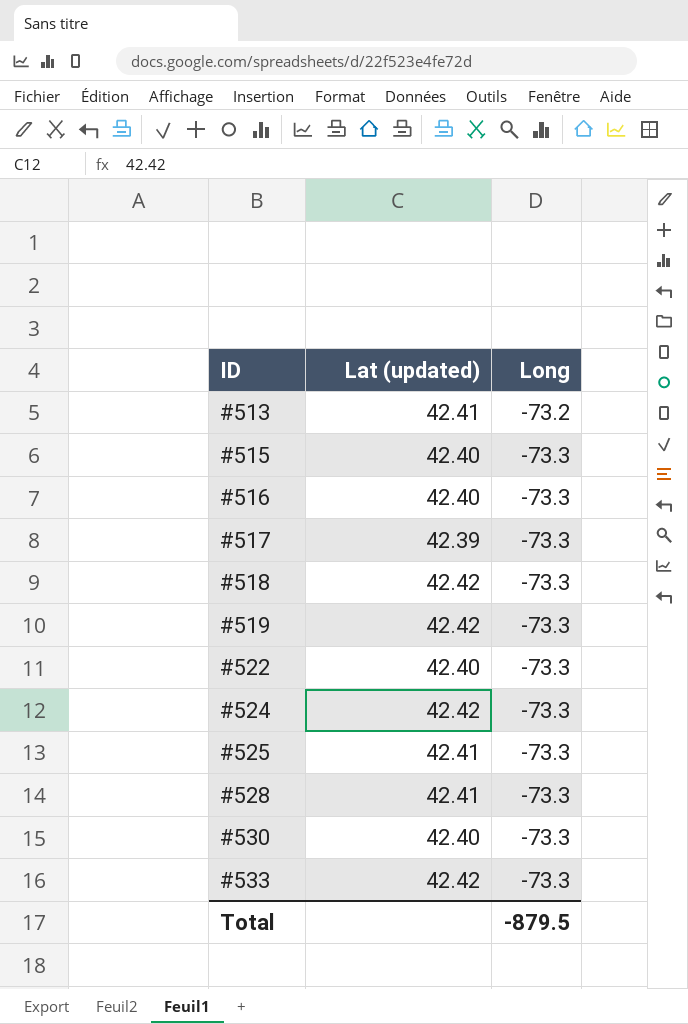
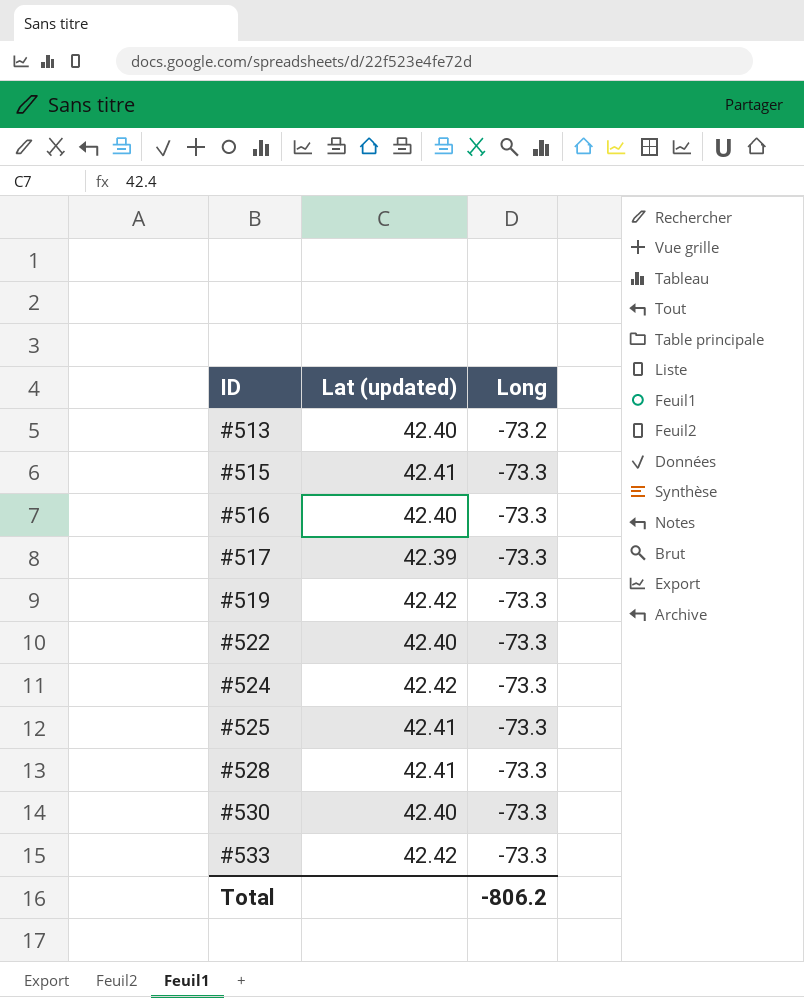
row #518: 42.42 | -73.3 -> none
#513 | Lat (updated): 42.41 -> 42.40
#515 | Lat (updated): 42.40 -> 42.41
Total | Long: -879.5 -> -806.2

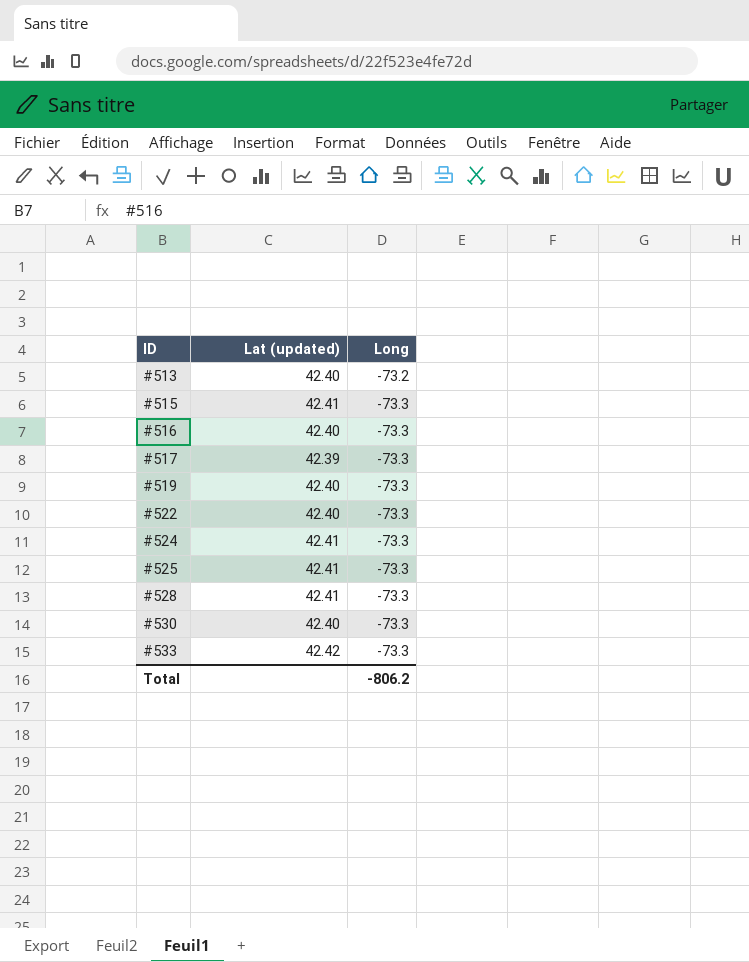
#519 | Lat (updated): 42.42 -> 42.40
#524 | Lat (updated): 42.42 -> 42.41

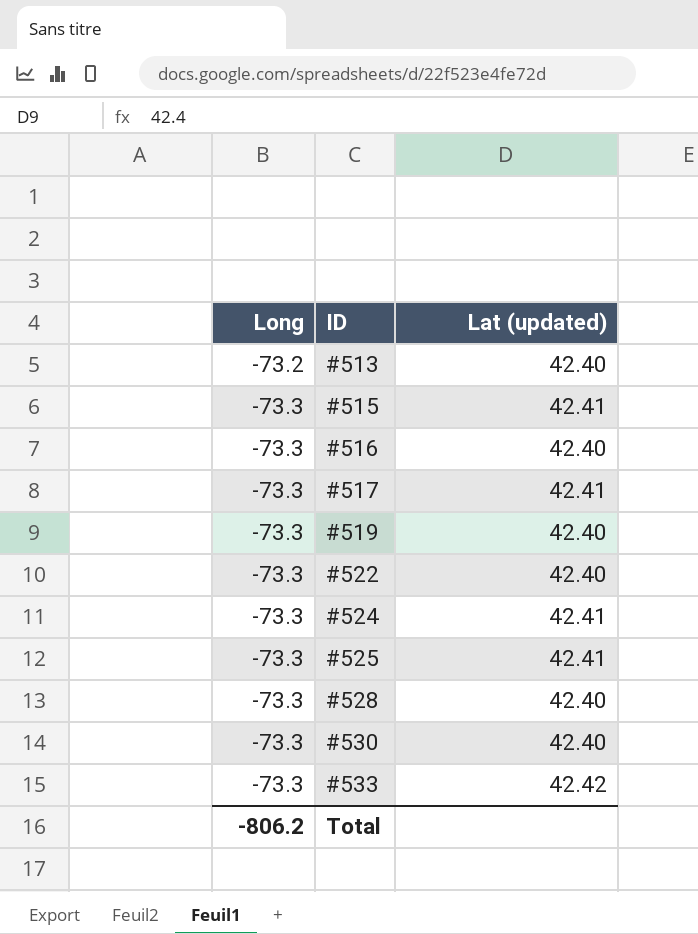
column Long | position: 3 -> 1
#517 | Lat (updated): 42.39 -> 42.41
#528 | Lat (updated): 42.41 -> 42.40

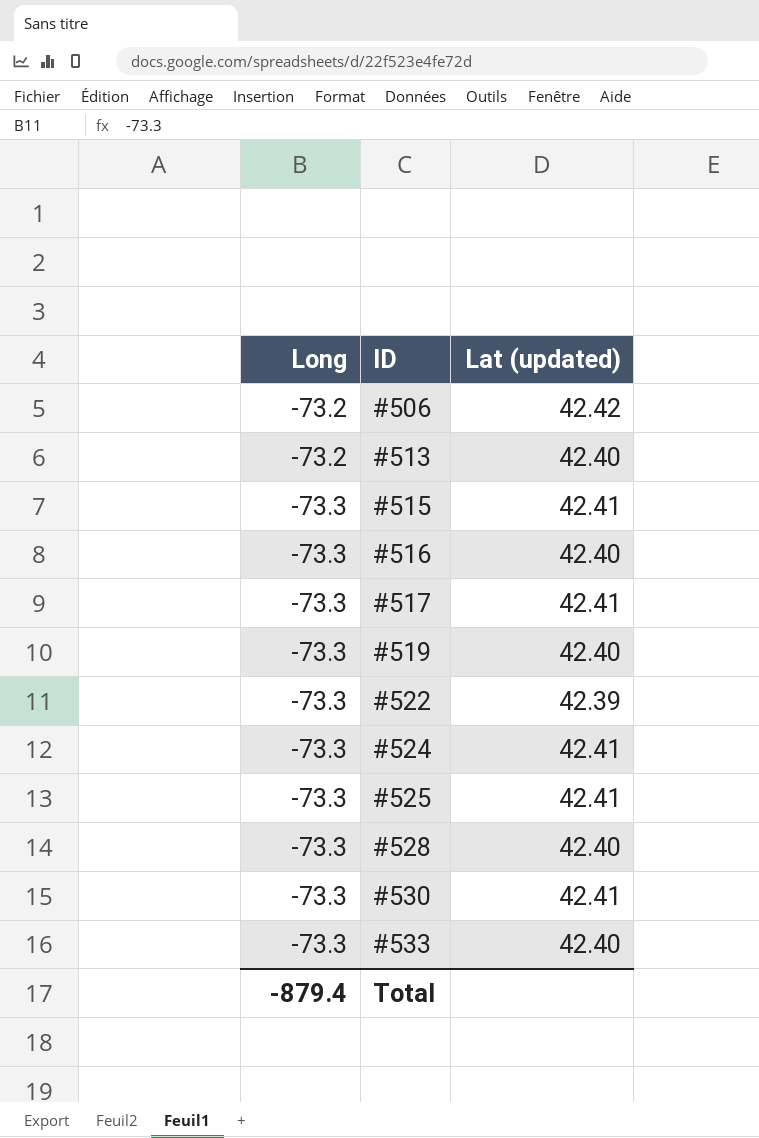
row #506: none -> -73.2 | 42.42
#522 | Lat (updated): 42.40 -> 42.39
#530 | Lat (updated): 42.40 -> 42.41
#533 | Lat (updated): 42.42 -> 42.40
Total | Long: -806.2 -> -879.4

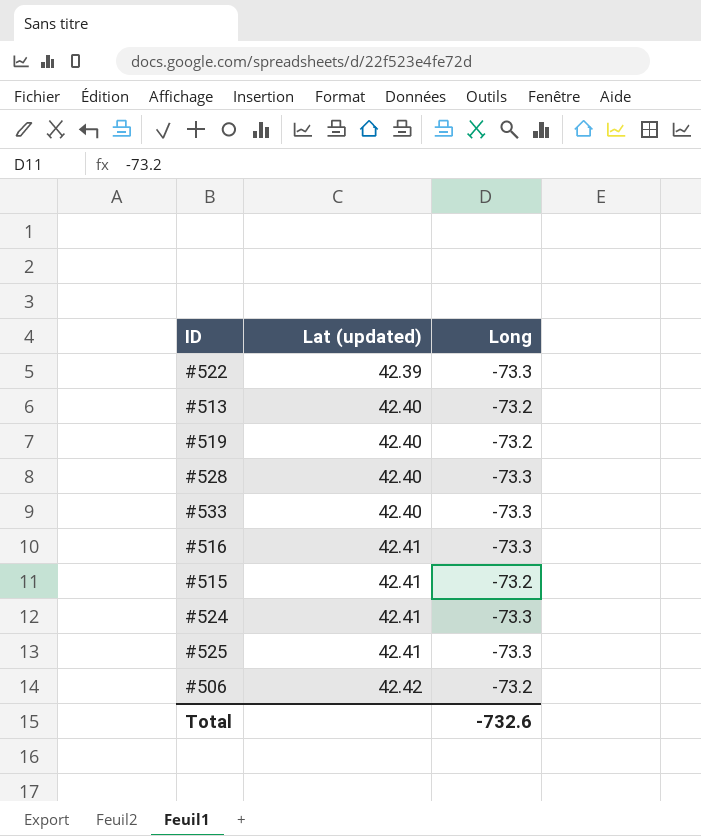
row order: Long descending -> Lat (updated) ascending
column Long | position: 1 -> 3
row #517: -73.3 | 42.41 -> none
row #530: -73.3 | 42.41 -> none
#519 | Long: -73.3 -> -73.2
#516 | Lat (updated): 42.40 -> 42.41
#515 | Long: -73.3 -> -73.2
Total | Long: -879.4 -> -732.6

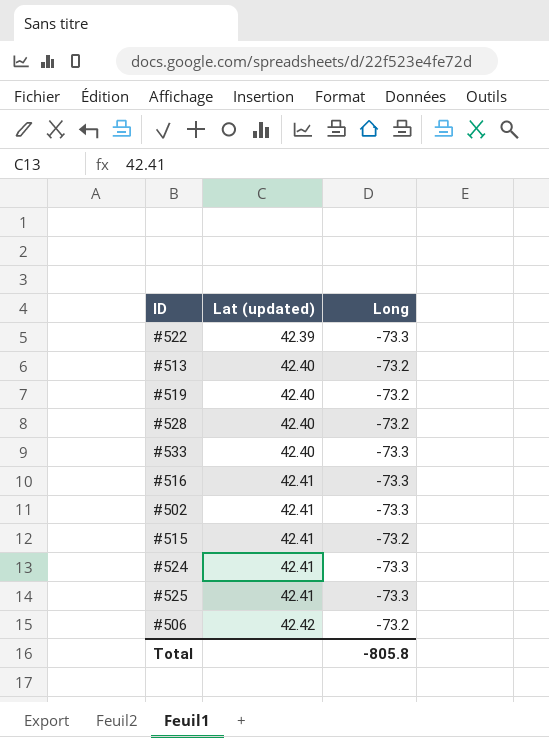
#528 | Long: -73.3 -> -73.2
row #502: none -> 42.41 | -73.3
Total | Long: -732.6 -> -805.8

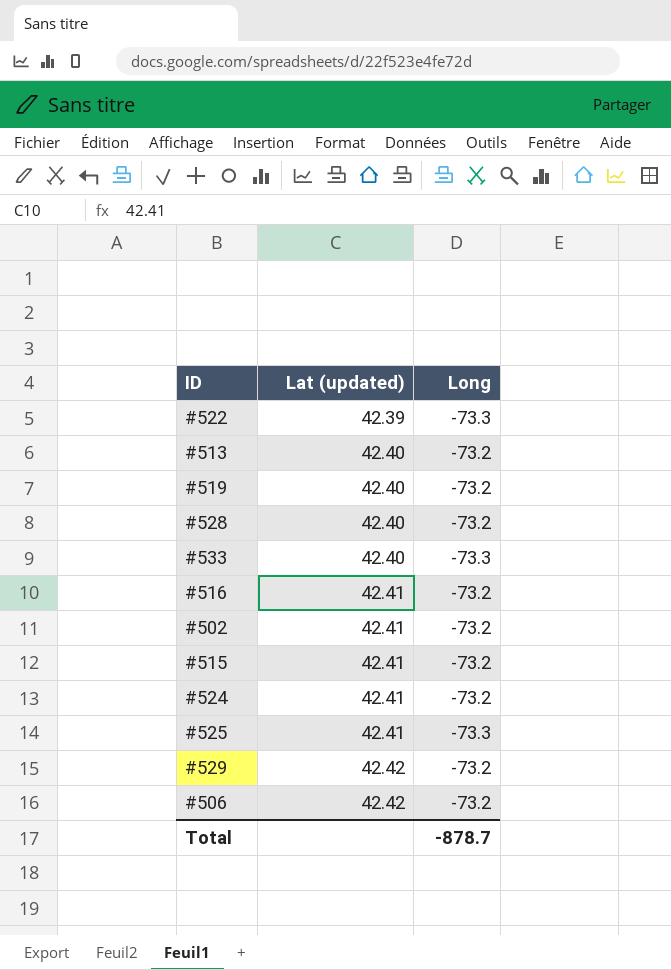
#516 | Long: -73.3 -> -73.2
#502 | Long: -73.3 -> -73.2
#524 | Long: -73.3 -> -73.2
row #529: none -> 42.42 | -73.2
Total | Long: -805.8 -> -878.7

